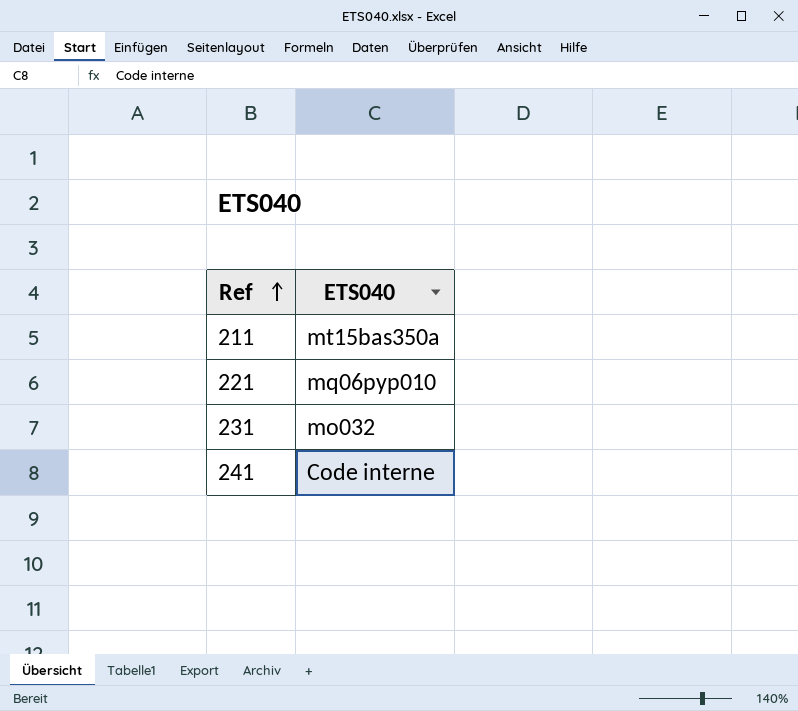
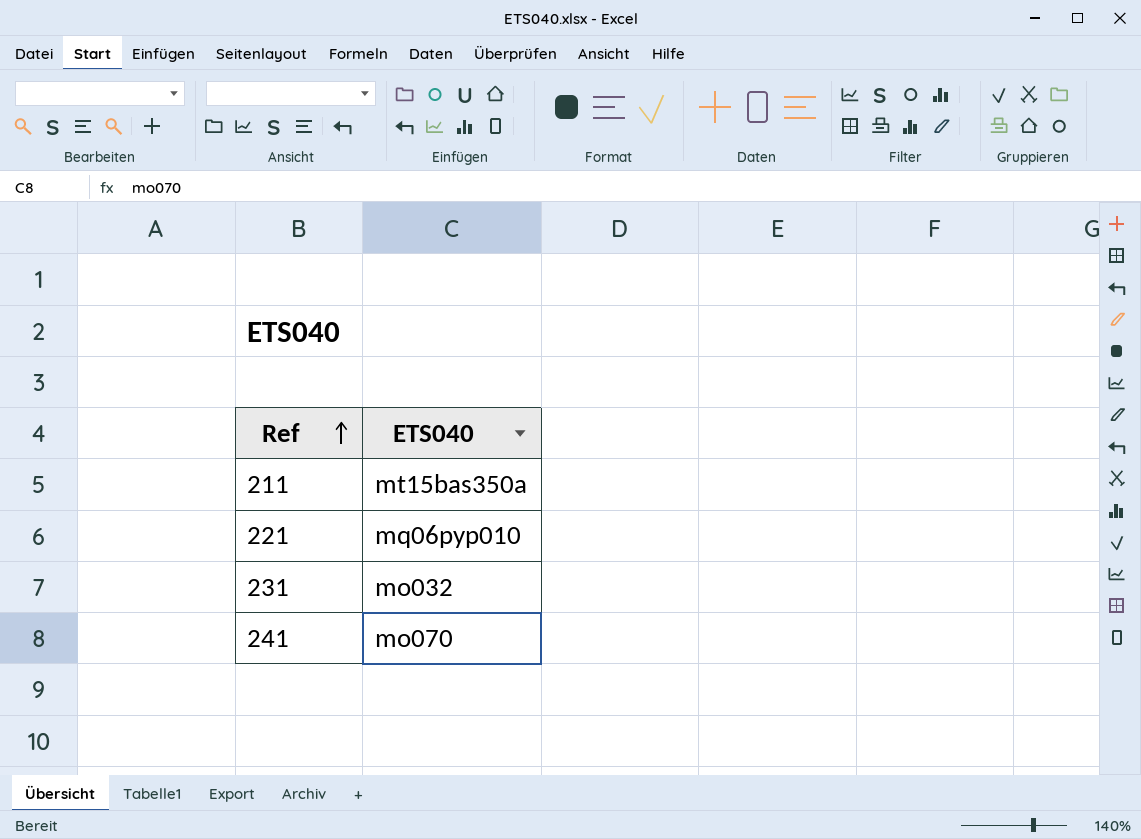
241 | ETS040: Code interne -> mo070

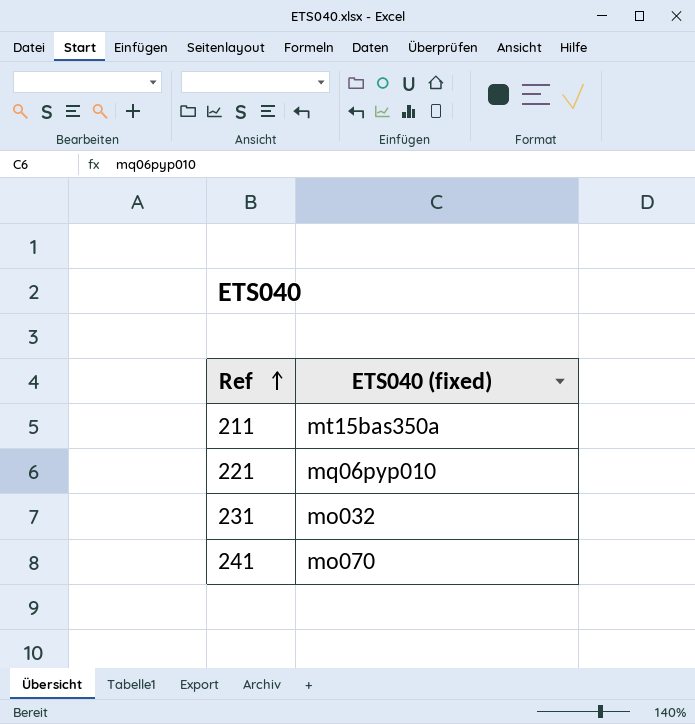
column name: ETS040 -> ETS040 (fixed)

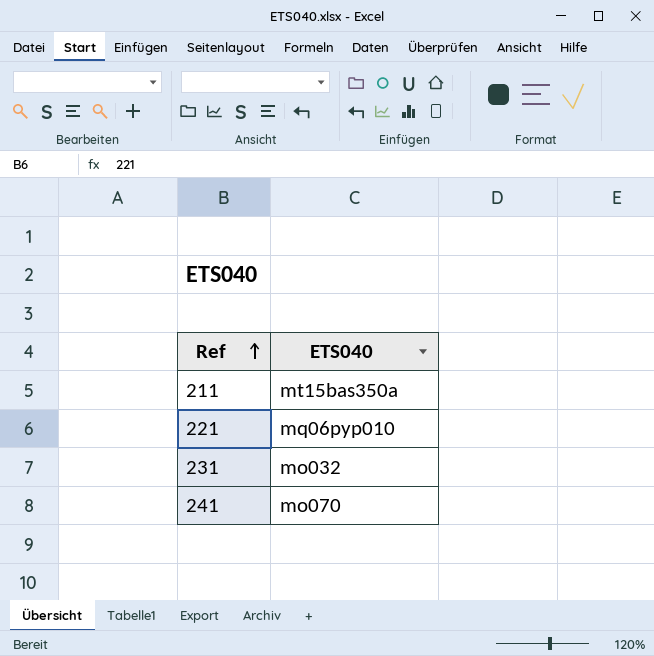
column name: ETS040 (fixed) -> ETS040

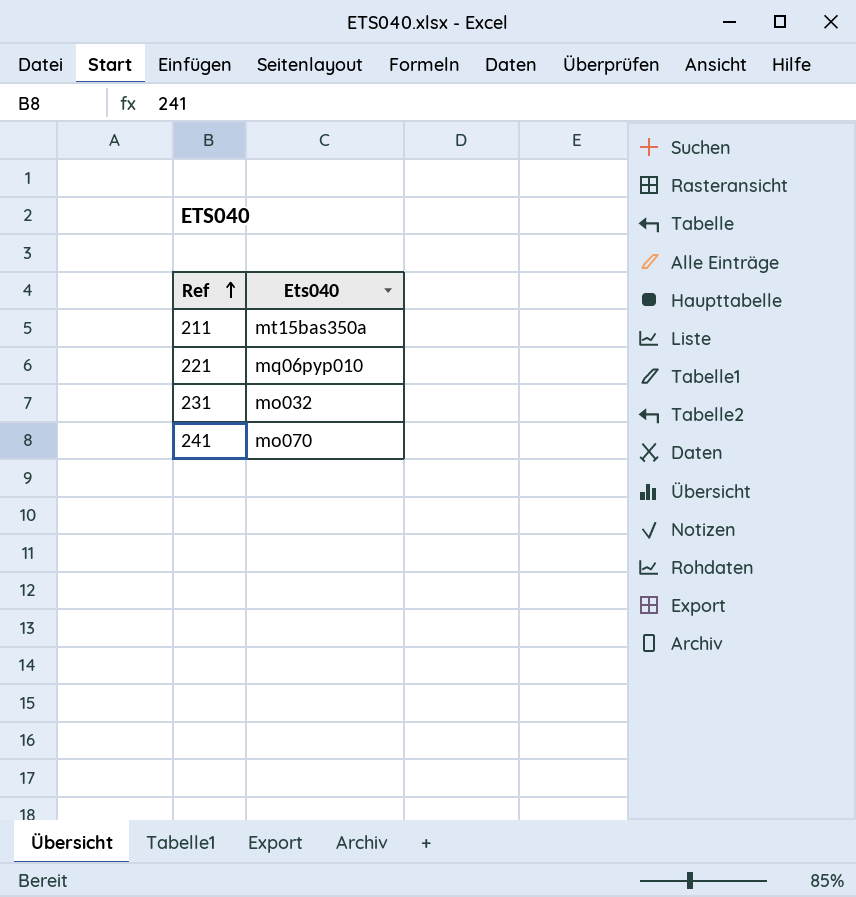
column name: ETS040 -> Ets040

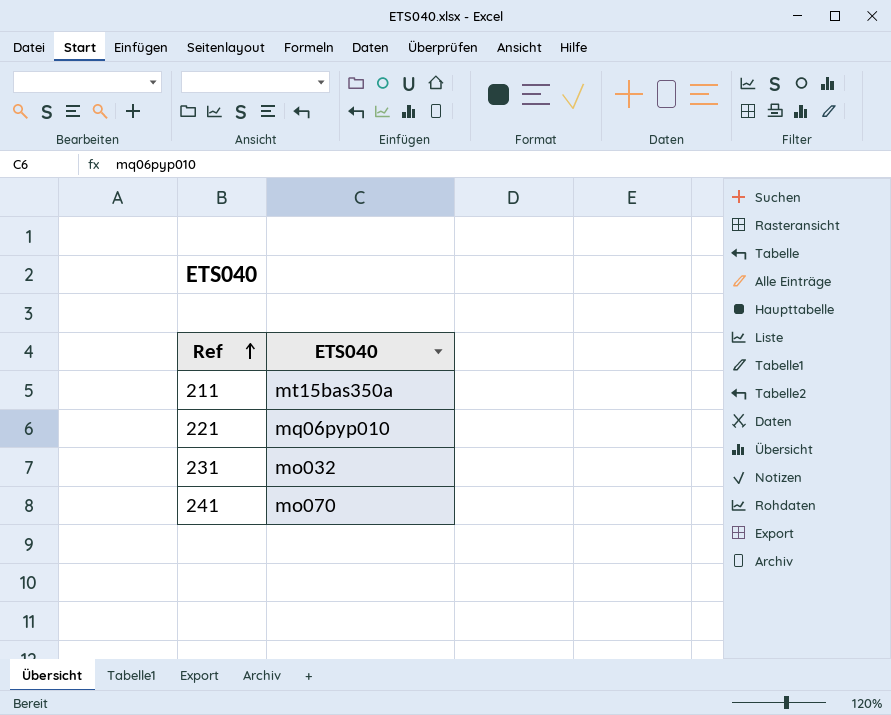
column name: Ets040 -> ETS040

